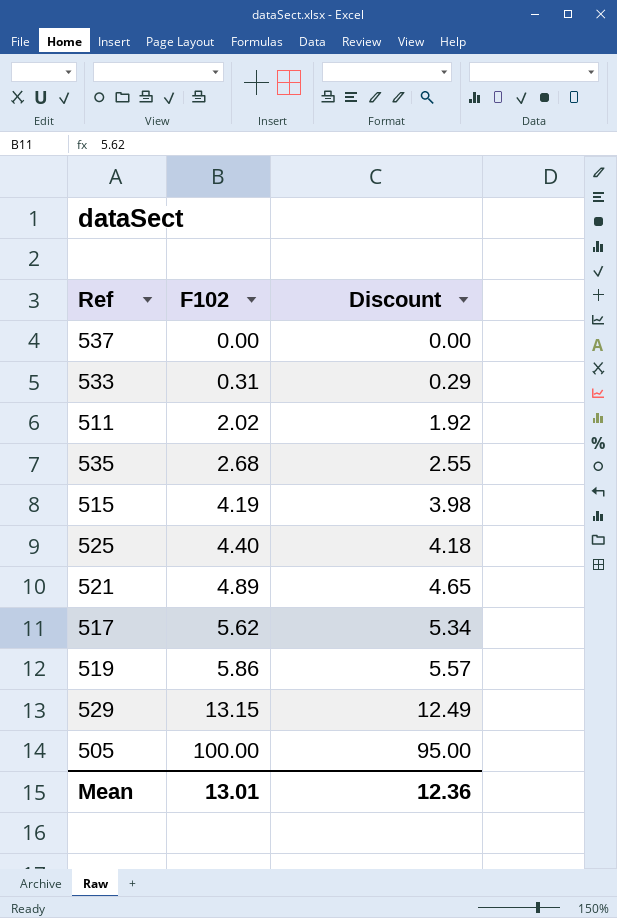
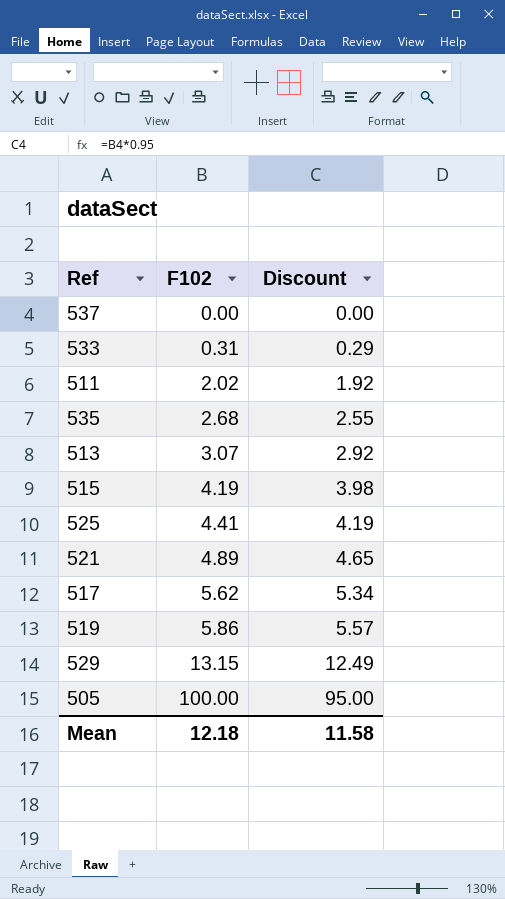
row 513: none -> 3.07 | 2.92
525 | F102: 4.40 -> 4.41
525 | Discount: 4.18 -> 4.19
Mean | F102: 13.01 -> 12.18
Mean | Discount: 12.36 -> 11.58

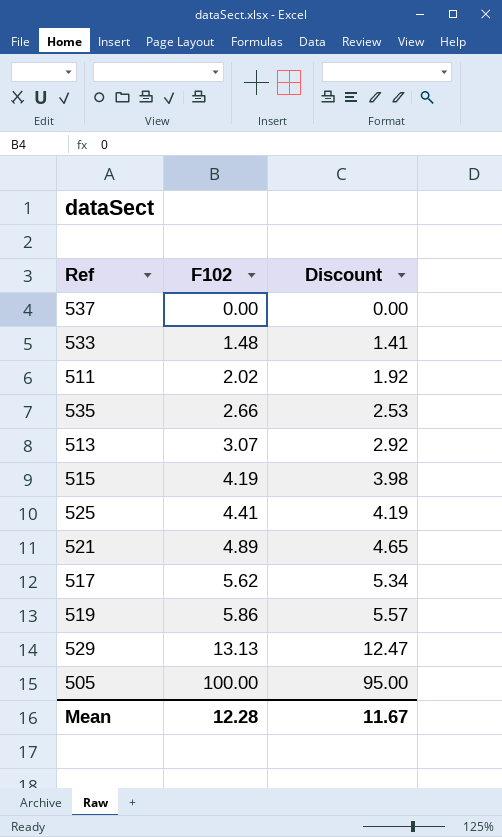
533 | F102: 0.31 -> 1.48
533 | Discount: 0.29 -> 1.41
535 | F102: 2.68 -> 2.66
535 | Discount: 2.55 -> 2.53
529 | F102: 13.15 -> 13.13
529 | Discount: 12.49 -> 12.47
Mean | F102: 12.18 -> 12.28
Mean | Discount: 11.58 -> 11.67

